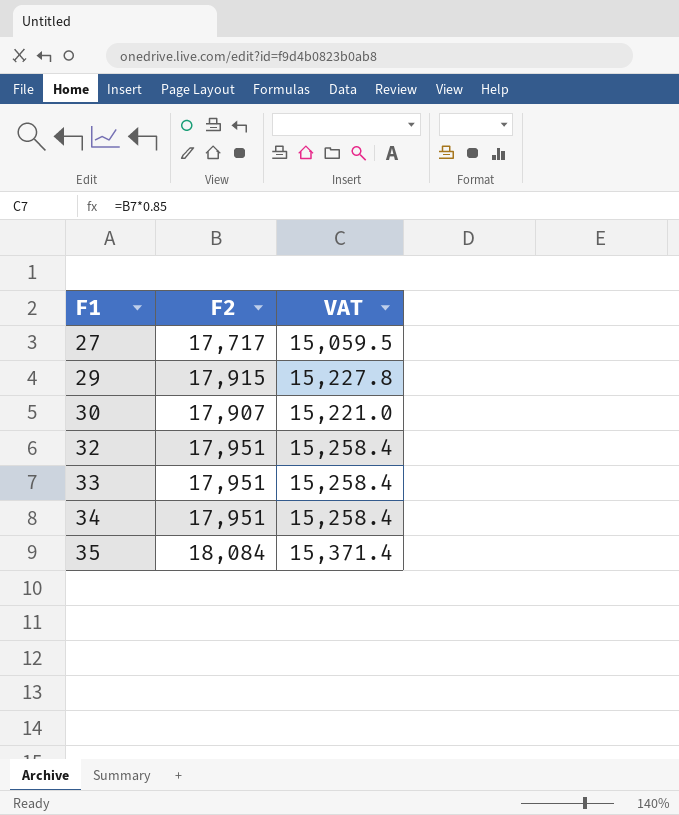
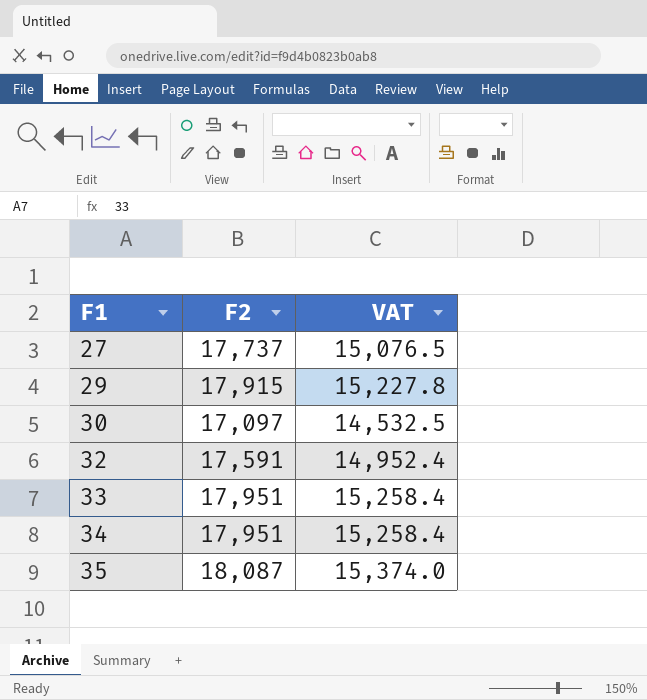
27 | F2: 17,717 -> 17,737
27 | VAT: 15,059.5 -> 15,076.5
30 | F2: 17,907 -> 17,097
30 | VAT: 15,221.0 -> 14,532.5
32 | F2: 17,951 -> 17,591
32 | VAT: 15,258.4 -> 14,952.4
35 | F2: 18,084 -> 18,087
35 | VAT: 15,371.4 -> 15,374.0

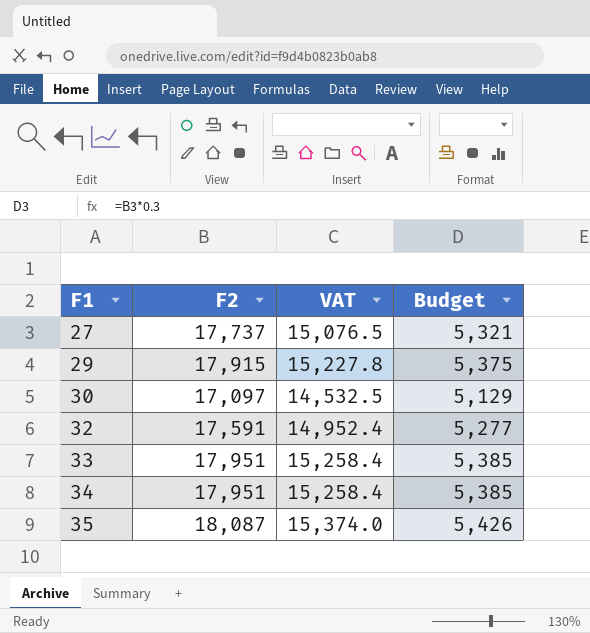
column Budget | formula: none -> [F2] * 0.3

